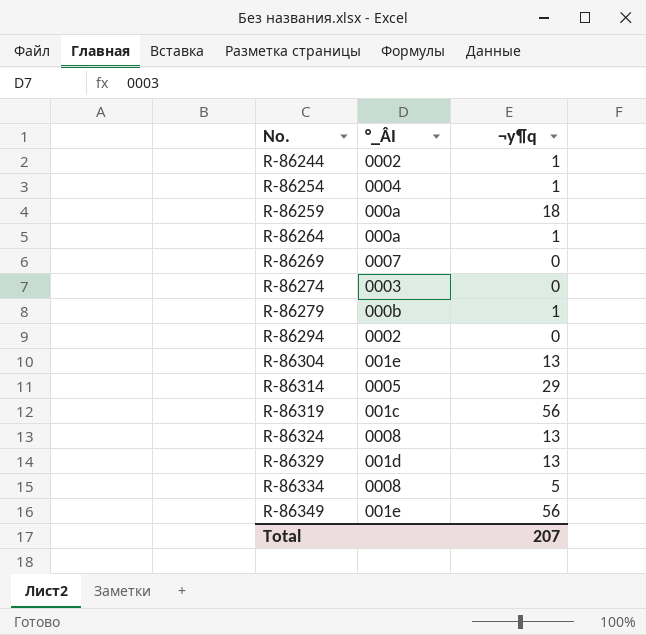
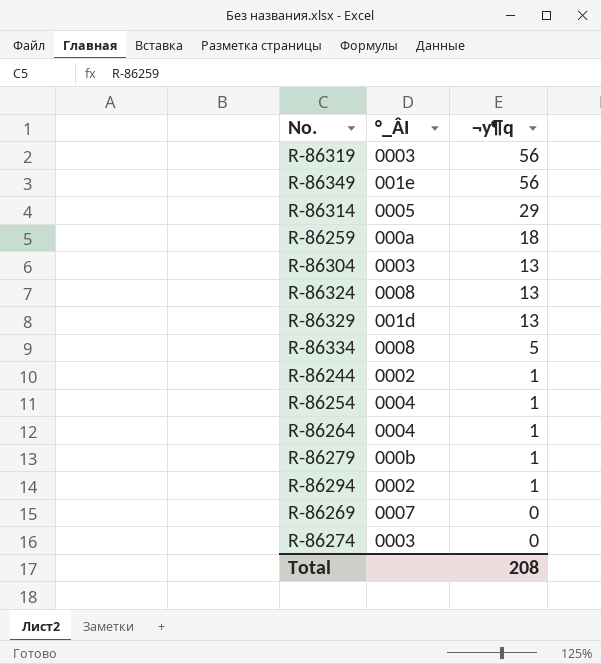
row order: No. ascending -> ¬y¶q descending
R-86319 | °_ÂI: 001c -> 0003
R-86304 | °_ÂI: 001e -> 0003
R-86264 | °_ÂI: 000a -> 0004
R-86294 | ¬y¶q: 0 -> 1
Total | ¬y¶q: 207 -> 208

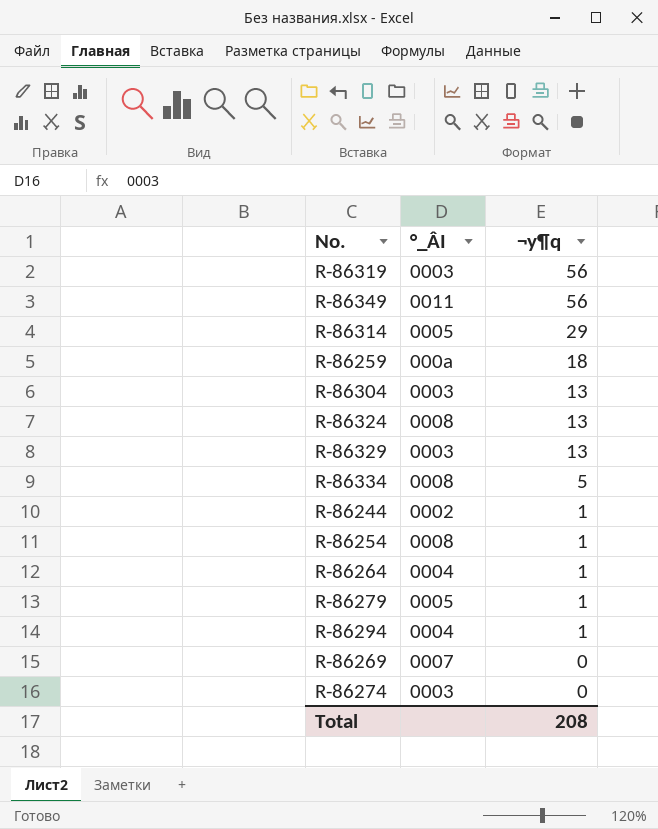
R-86349 | °_ÂI: 001e -> 0011
R-86329 | °_ÂI: 001d -> 0003
R-86254 | °_ÂI: 0004 -> 0008
R-86279 | °_ÂI: 000b -> 0005
R-86294 | °_ÂI: 0002 -> 0004

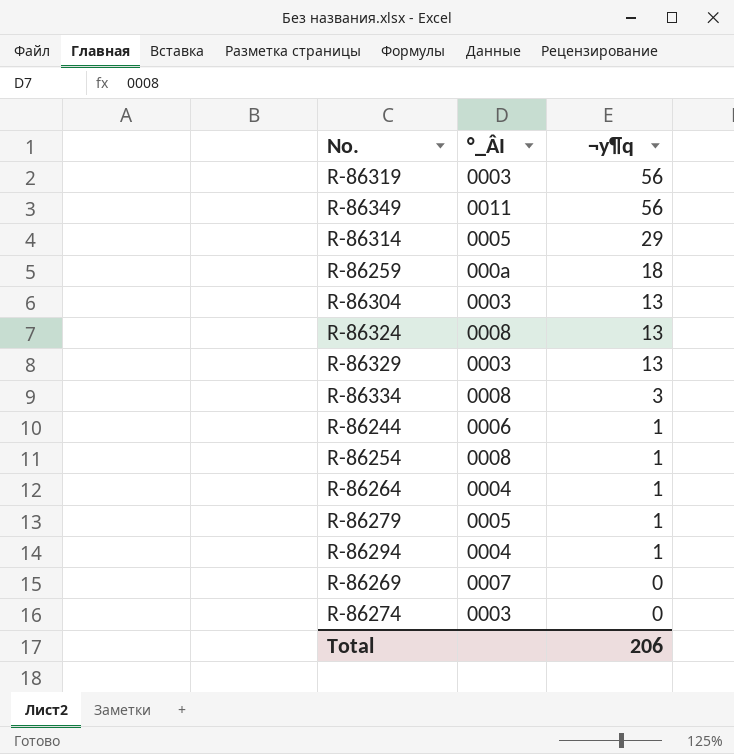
R-86334 | ¬y¶q: 5 -> 3
R-86244 | °_ÂI: 0002 -> 0006
Total | ¬y¶q: 208 -> 206

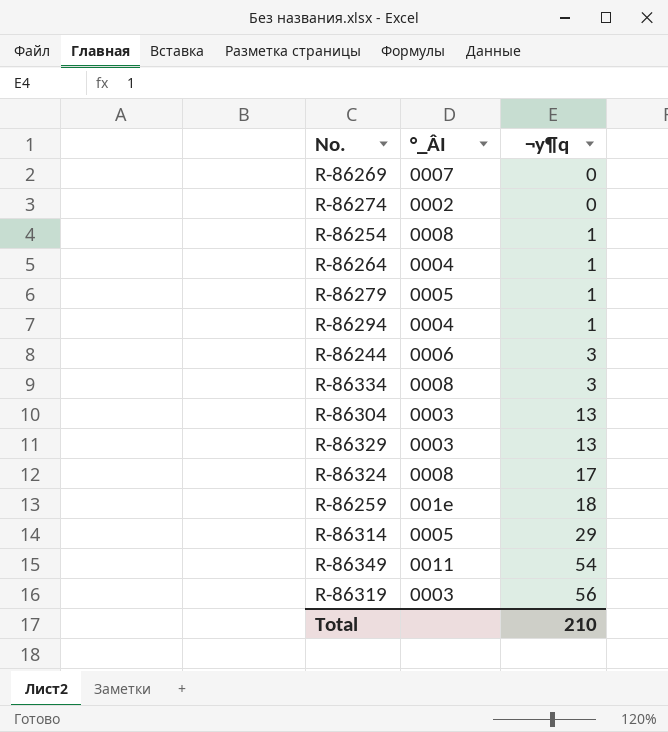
row order: ¬y¶q descending -> ¬y¶q ascending
R-86274 | °_ÂI: 0003 -> 0002
R-86244 | ¬y¶q: 1 -> 3
R-86324 | ¬y¶q: 13 -> 17
R-86259 | °_ÂI: 000a -> 001e
R-86349 | ¬y¶q: 56 -> 54
Total | ¬y¶q: 206 -> 210

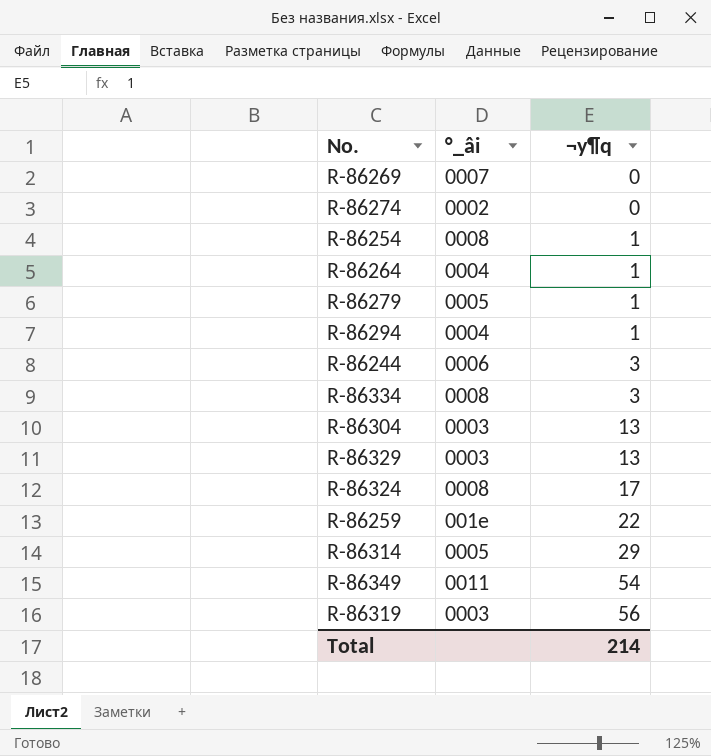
column name: °_ÂI -> °_âi
R-86259 | ¬y¶q: 18 -> 22
Total | ¬y¶q: 210 -> 214

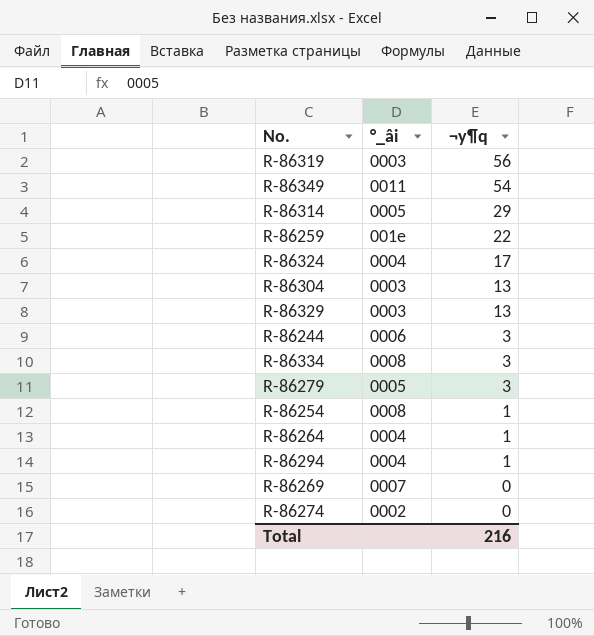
row order: ¬y¶q ascending -> ¬y¶q descending
R-86324 | °_âi: 0008 -> 0004
R-86279 | ¬y¶q: 1 -> 3
Total | ¬y¶q: 214 -> 216

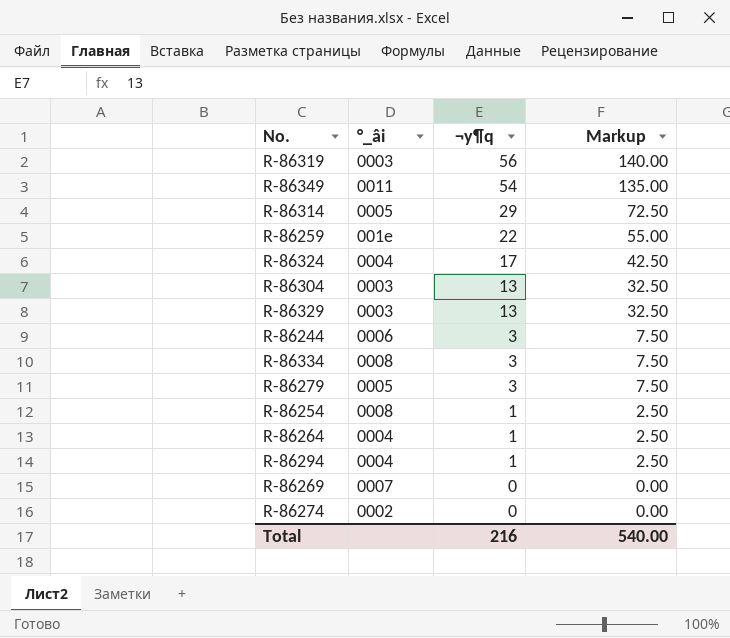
column Markup | formula: none -> [¬y¶q] * 2.5

